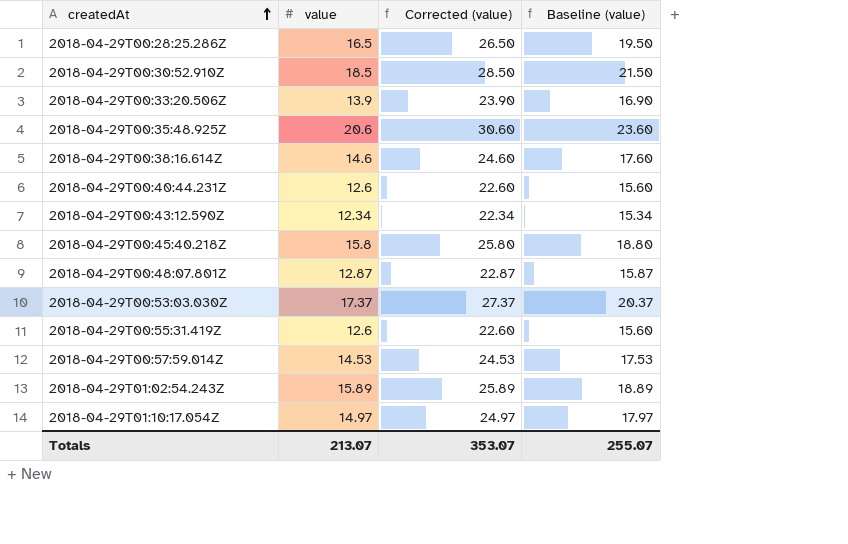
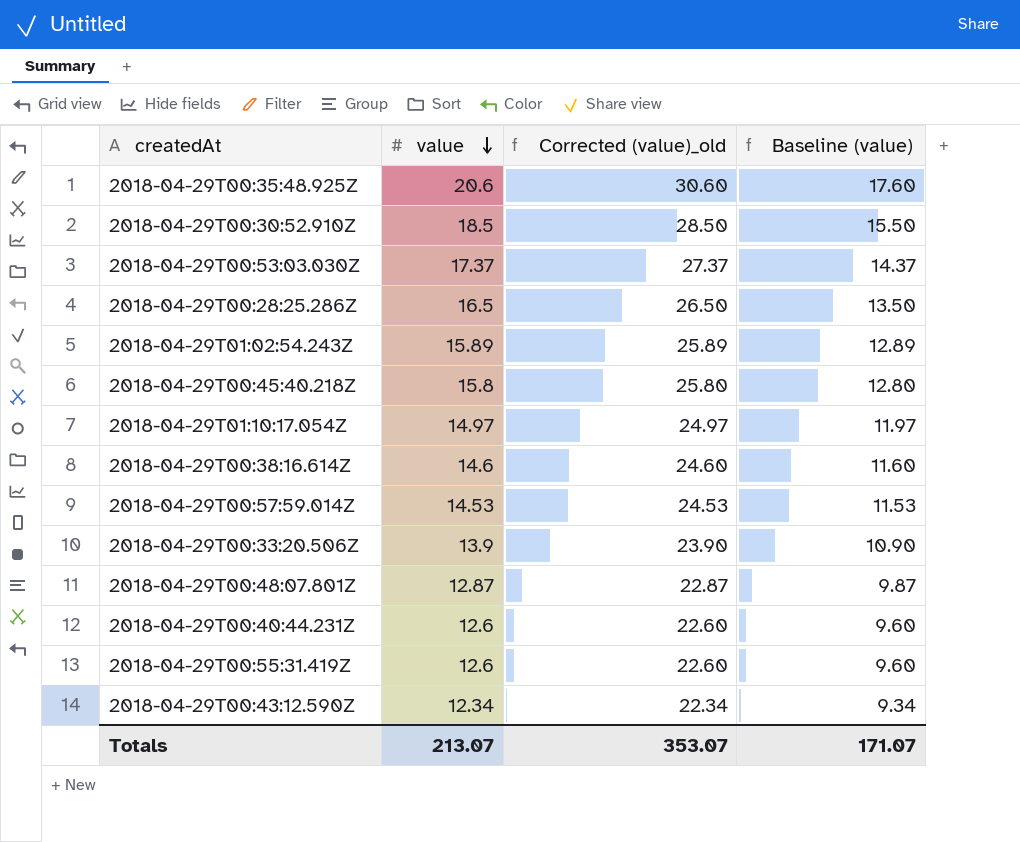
row order: createdAt ascending -> value descending
column name: Corrected (value) -> Corrected (value)_old
column Baseline (value) | formula: [value] + 3 -> [value] - 3
Totals | Baseline (value): 255.07 -> 171.07

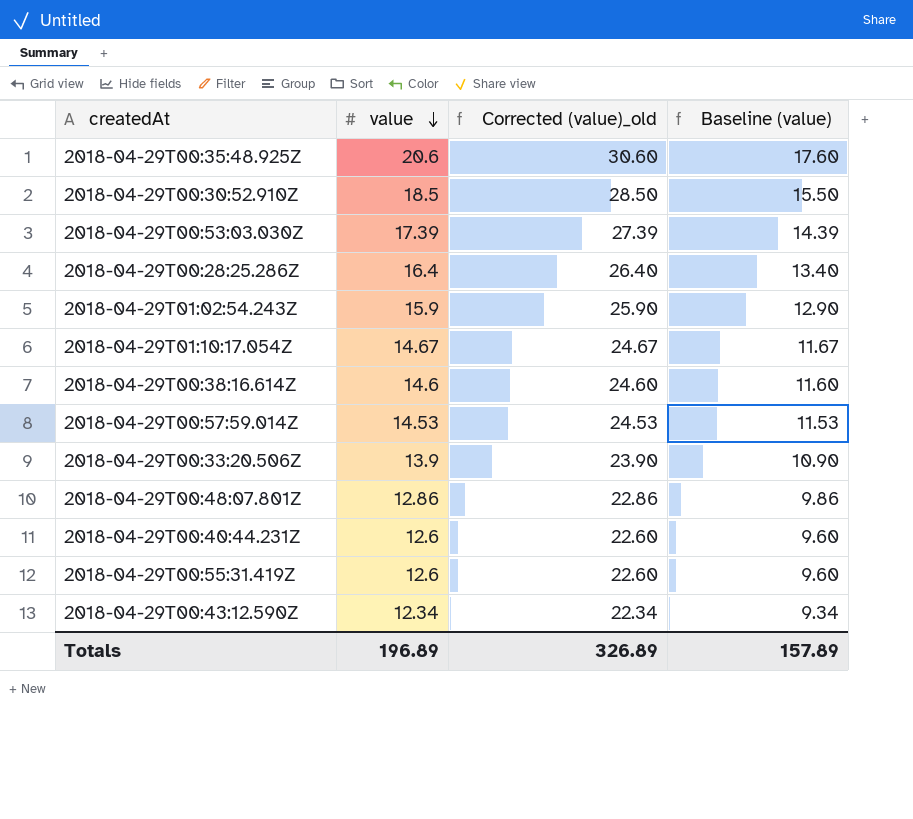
row 2018-04-29T00:45:40.218Z: 15.8 | 25.80 | 12.80 -> none
2018-04-29T00:53:03.030Z | value: 17.37 -> 17.39
2018-04-29T00:53:03.030Z | Corrected (value)_old: 27.37 -> 27.39
2018-04-29T00:53:03.030Z | Baseline (value): 14.37 -> 14.39
2018-04-29T00:28:25.286Z | value: 16.5 -> 16.4
2018-04-29T00:28:25.286Z | Corrected (value)_old: 26.50 -> 26.40
2018-04-29T00:28:25.286Z | Baseline (value): 13.50 -> 13.40
2018-04-29T01:02:54.243Z | value: 15.89 -> 15.9
2018-04-29T01:02:54.243Z | Corrected (value)_old: 25.89 -> 25.90
2018-04-29T01:02:54.243Z | Baseline (value): 12.89 -> 12.90
2018-04-29T01:10:17.054Z | value: 14.97 -> 14.67
2018-04-29T01:10:17.054Z | Corrected (value)_old: 24.97 -> 24.67
2018-04-29T01:10:17.054Z | Baseline (value): 11.97 -> 11.67
2018-04-29T00:48:07.801Z | value: 12.87 -> 12.86
2018-04-29T00:48:07.801Z | Corrected (value)_old: 22.87 -> 22.86
2018-04-29T00:48:07.801Z | Baseline (value): 9.87 -> 9.86
Totals | value: 213.07 -> 196.89
Totals | Corrected (value)_old: 353.07 -> 326.89
Totals | Baseline (value): 171.07 -> 157.89

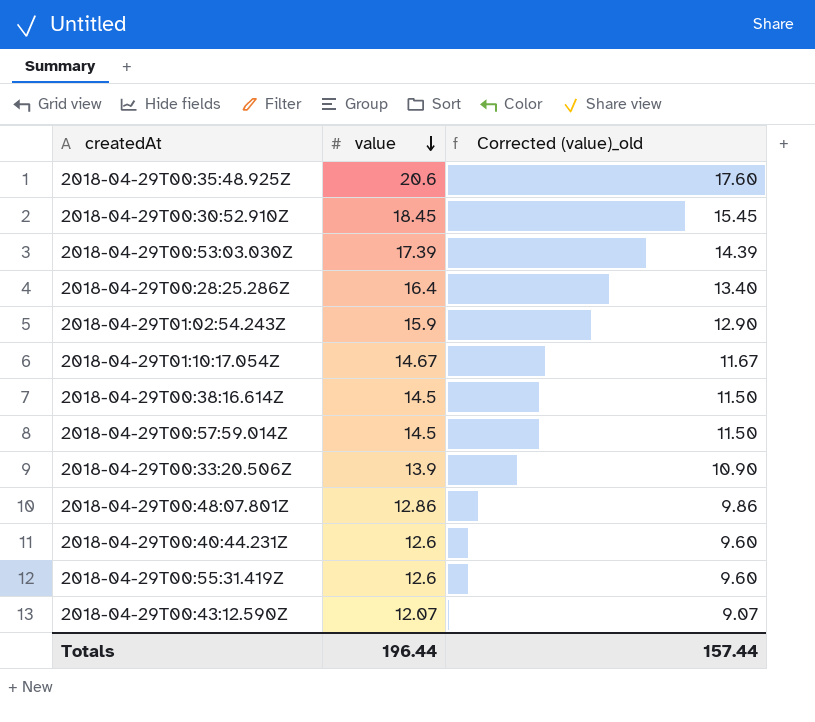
column Baseline (value) | formula: [value] - 3 -> none
column Corrected (value)_old | formula: [value] + 10 -> [value] - 3
2018-04-29T00:30:52.910Z | value: 18.5 -> 18.45
2018-04-29T00:38:16.614Z | value: 14.6 -> 14.5
2018-04-29T00:57:59.014Z | value: 14.53 -> 14.5
2018-04-29T00:43:12.590Z | value: 12.34 -> 12.07
Totals | value: 196.89 -> 196.44
Totals | Corrected (value)_old: 326.89 -> 157.44

